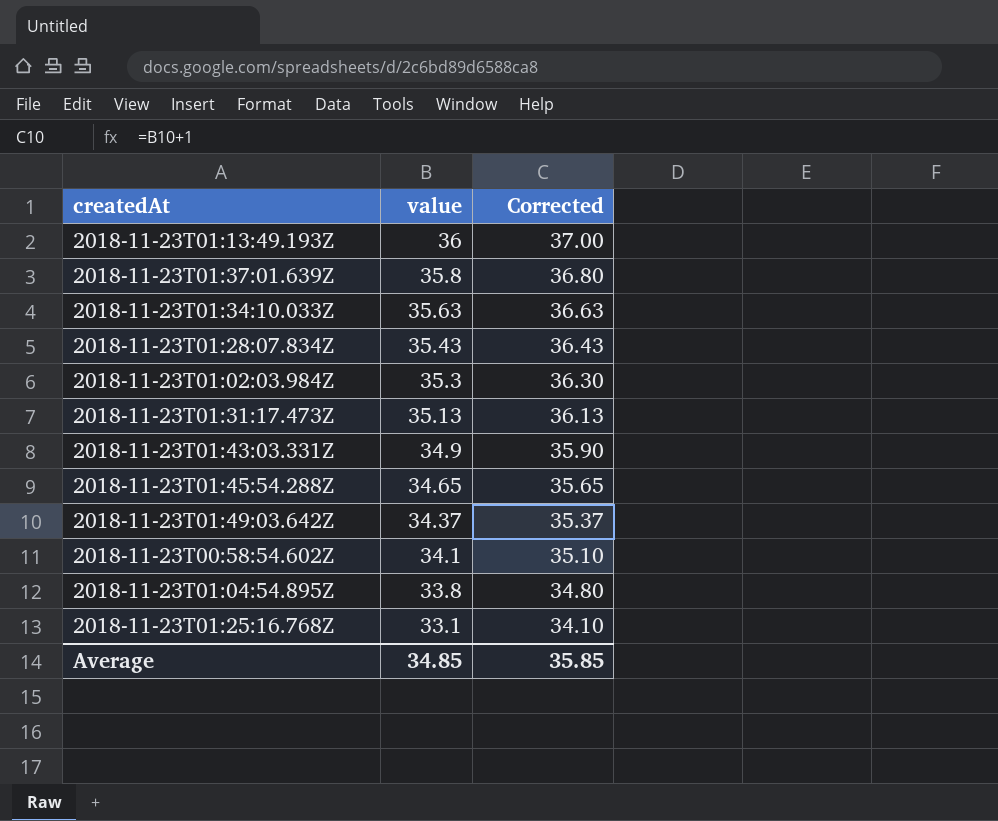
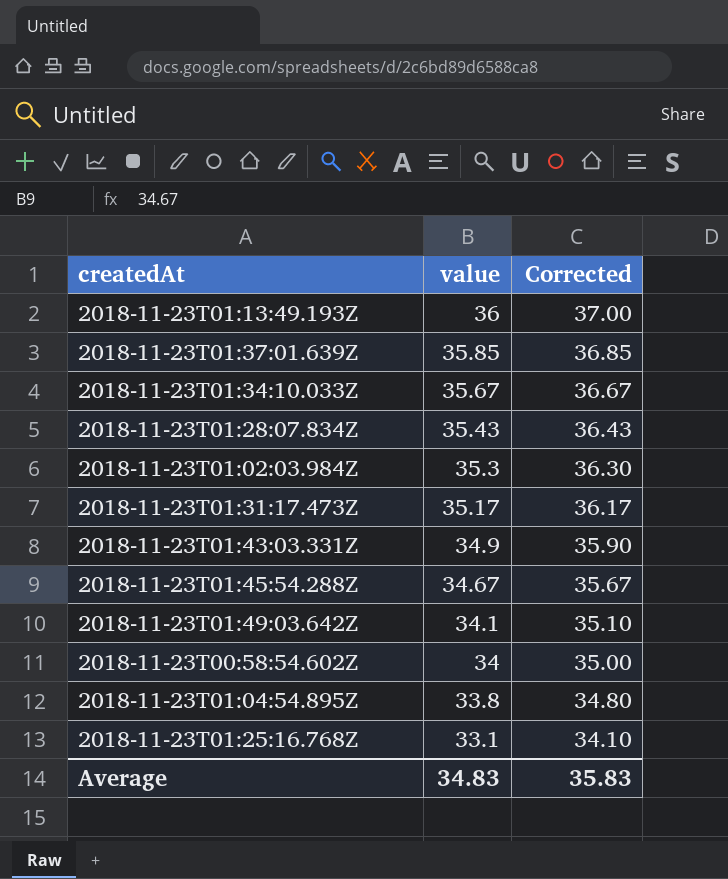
2018-11-23T01:37:01.639Z | value: 35.8 -> 35.85
2018-11-23T01:37:01.639Z | Corrected: 36.80 -> 36.85
2018-11-23T01:34:10.033Z | value: 35.63 -> 35.67
2018-11-23T01:34:10.033Z | Corrected: 36.63 -> 36.67
2018-11-23T01:31:17.473Z | value: 35.13 -> 35.17
2018-11-23T01:31:17.473Z | Corrected: 36.13 -> 36.17
2018-11-23T01:45:54.288Z | value: 34.65 -> 34.67
2018-11-23T01:45:54.288Z | Corrected: 35.65 -> 35.67
2018-11-23T01:49:03.642Z | value: 34.37 -> 34.1
2018-11-23T01:49:03.642Z | Corrected: 35.37 -> 35.10
2018-11-23T00:58:54.602Z | value: 34.1 -> 34
2018-11-23T00:58:54.602Z | Corrected: 35.10 -> 35.00
Average | value: 34.85 -> 34.83
Average | Corrected: 35.85 -> 35.83

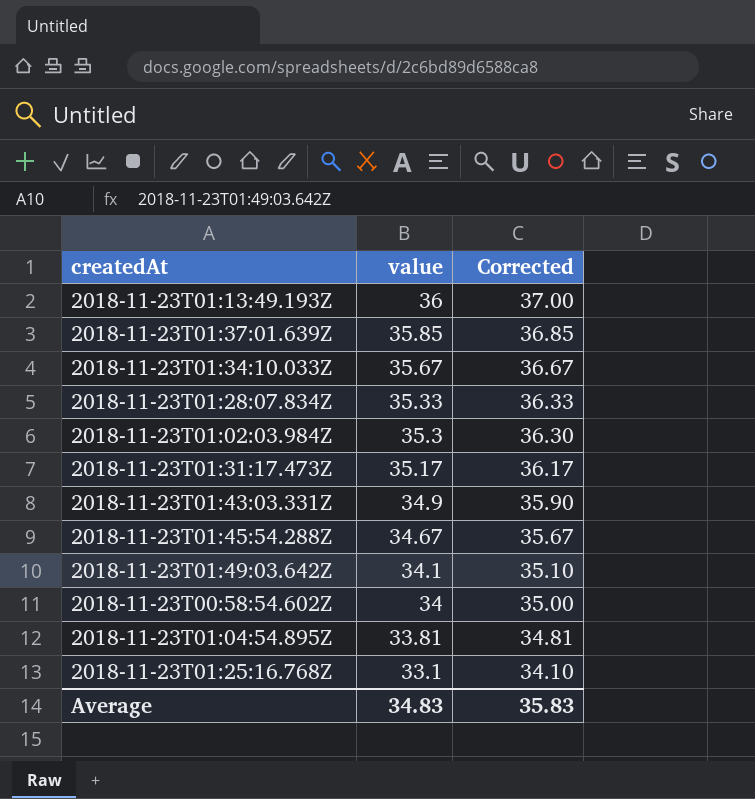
2018-11-23T01:28:07.834Z | value: 35.43 -> 35.33
2018-11-23T01:28:07.834Z | Corrected: 36.43 -> 36.33
2018-11-23T01:04:54.895Z | value: 33.8 -> 33.81
2018-11-23T01:04:54.895Z | Corrected: 34.80 -> 34.81

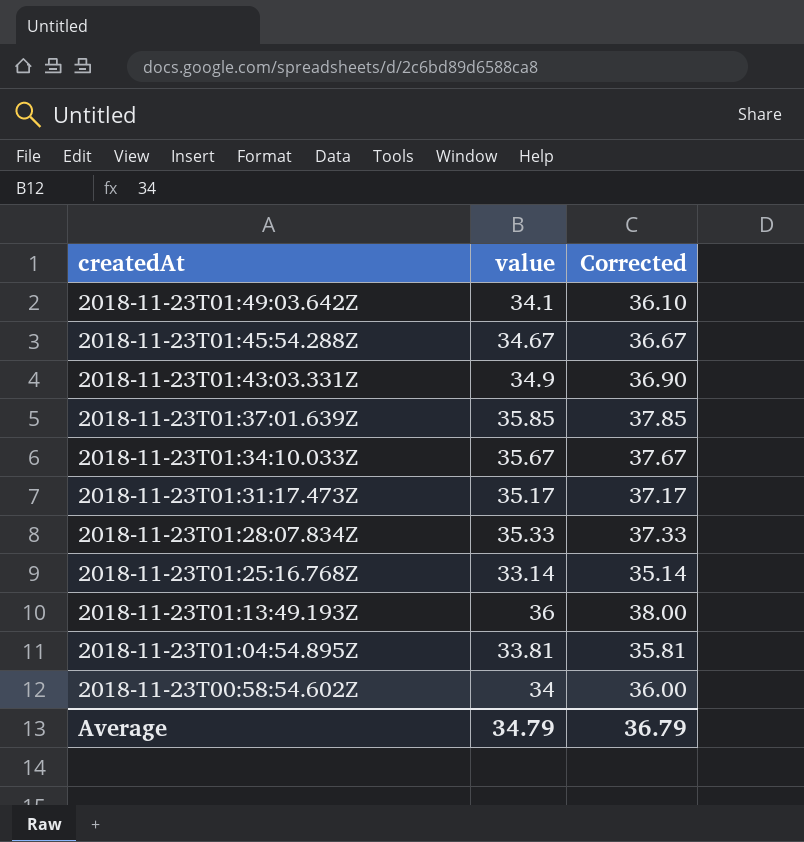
row order: value descending -> createdAt descending
column Corrected | formula: [value] + 1 -> [value] + 2
row 2018-11-23T01:02:03.984Z: 35.3 | 36.30 -> none
2018-11-23T01:25:16.768Z | value: 33.1 -> 33.14
Average | value: 34.83 -> 34.79
Average | Corrected: 35.83 -> 36.79

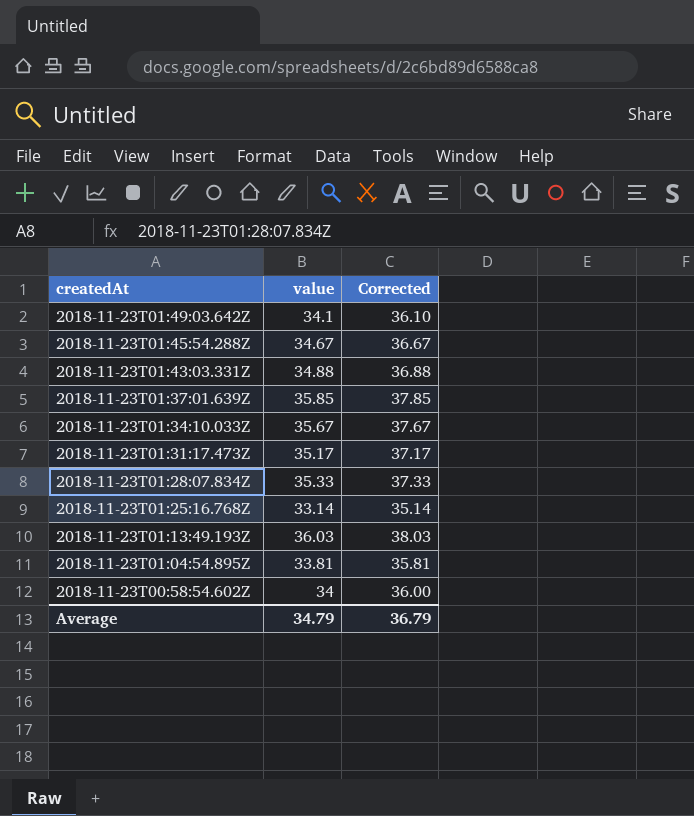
2018-11-23T01:43:03.331Z | value: 34.9 -> 34.88
2018-11-23T01:43:03.331Z | Corrected: 36.90 -> 36.88
2018-11-23T01:13:49.193Z | value: 36 -> 36.03
2018-11-23T01:13:49.193Z | Corrected: 38.00 -> 38.03

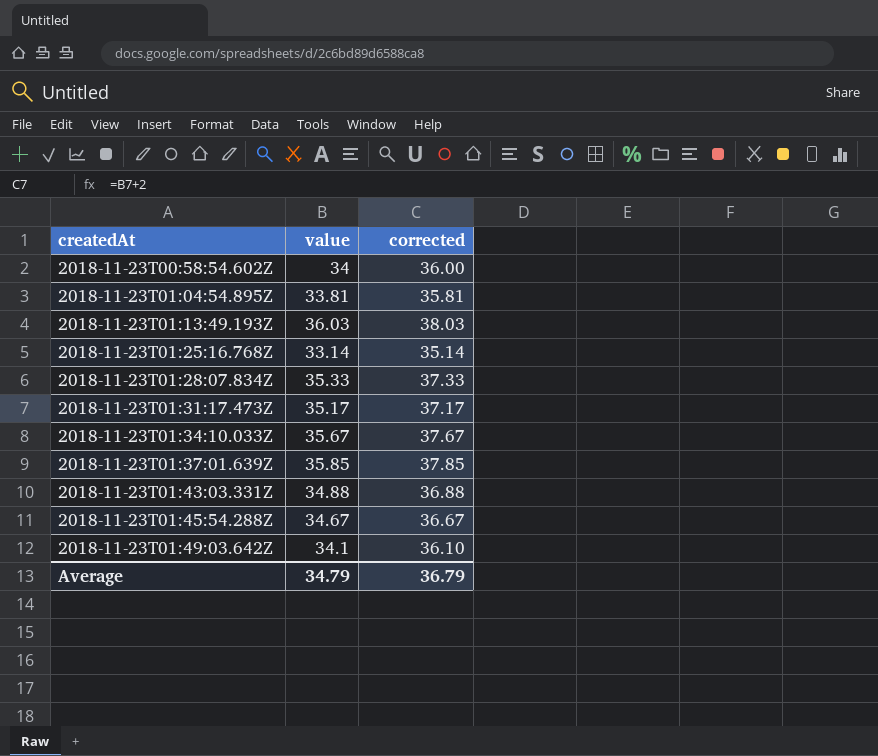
row order: createdAt descending -> createdAt ascending
column name: Corrected -> corrected

